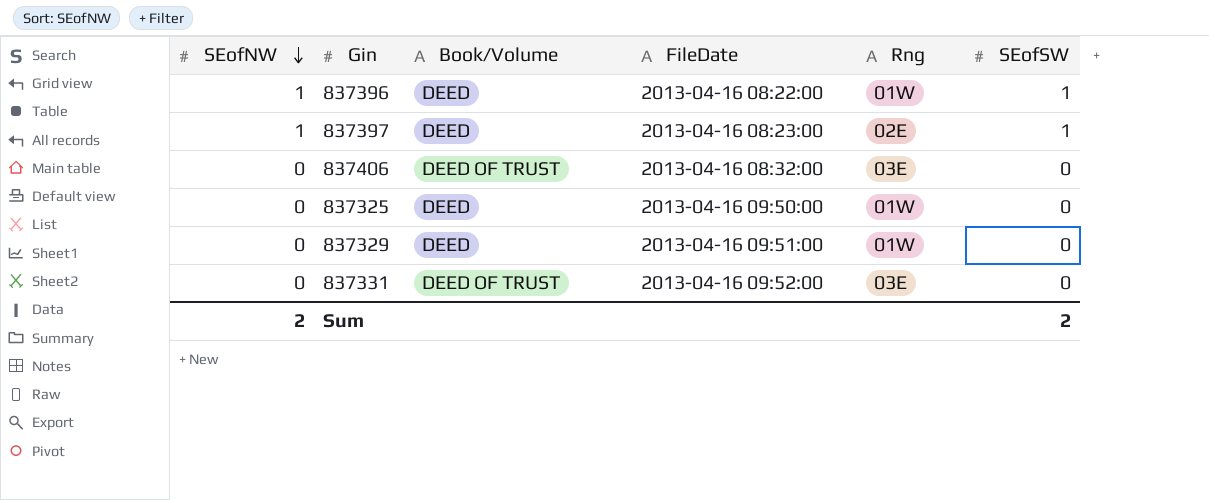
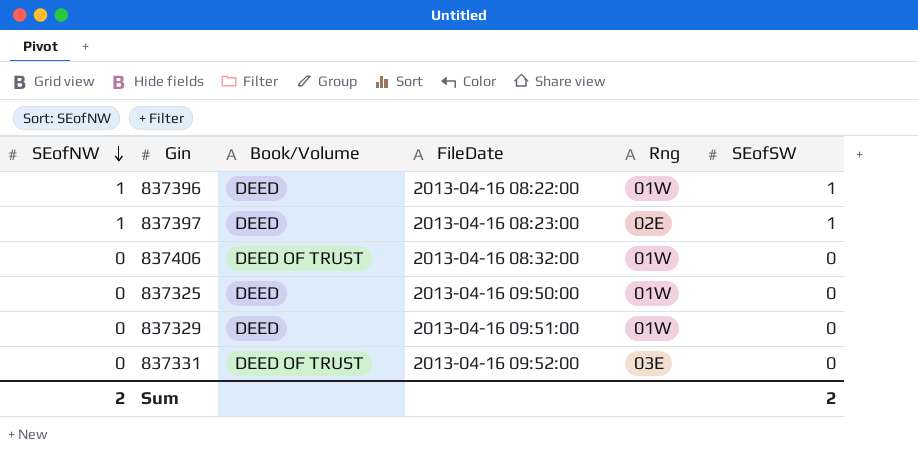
837406 | Rng: 03E -> 01W

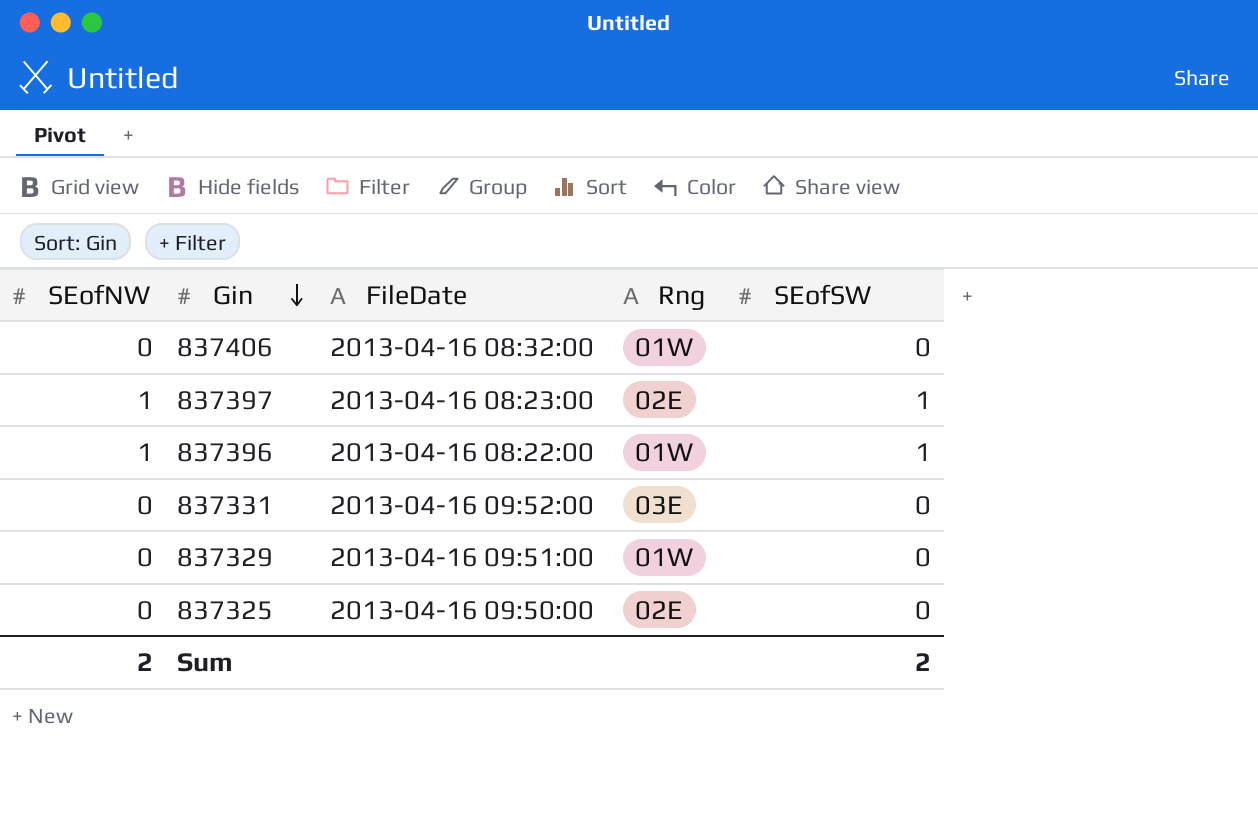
row order: SEofNW descending -> Gin descending
column Book/Volume | position: 3 -> none
837325 | Rng: 01W -> 02E

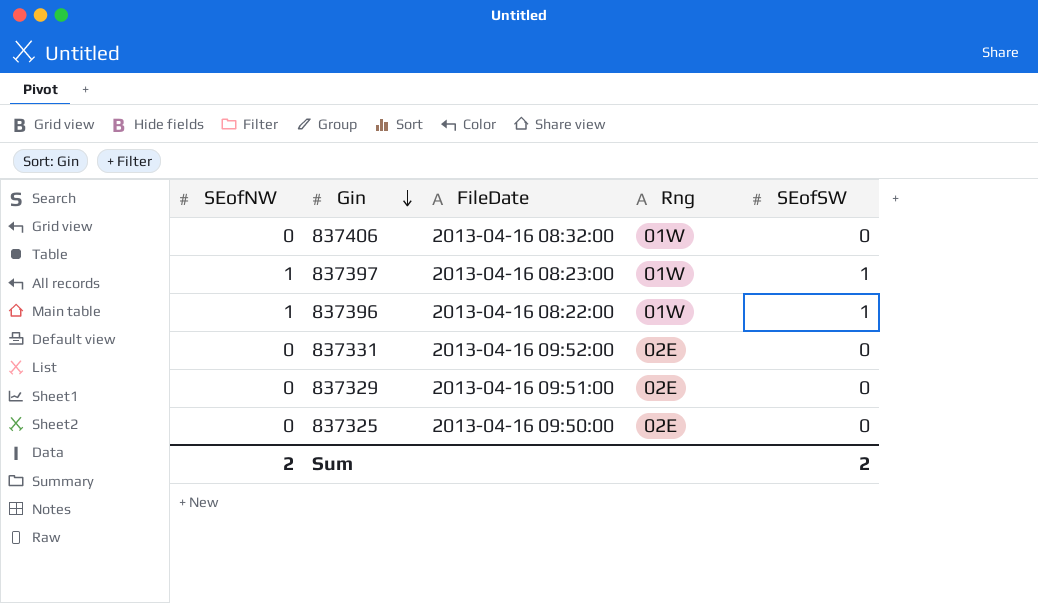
837397 | Rng: 02E -> 01W
837331 | Rng: 03E -> 02E
837329 | Rng: 01W -> 02E

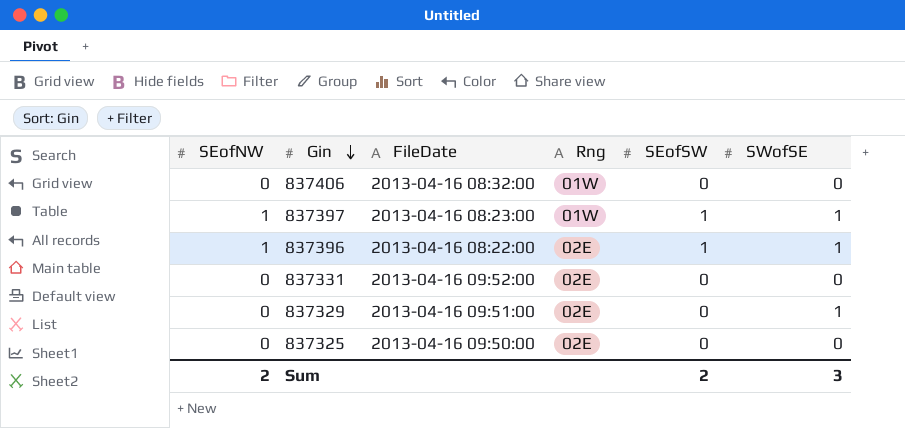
column SWofSE | position: none -> 6
837396 | Rng: 01W -> 02E

